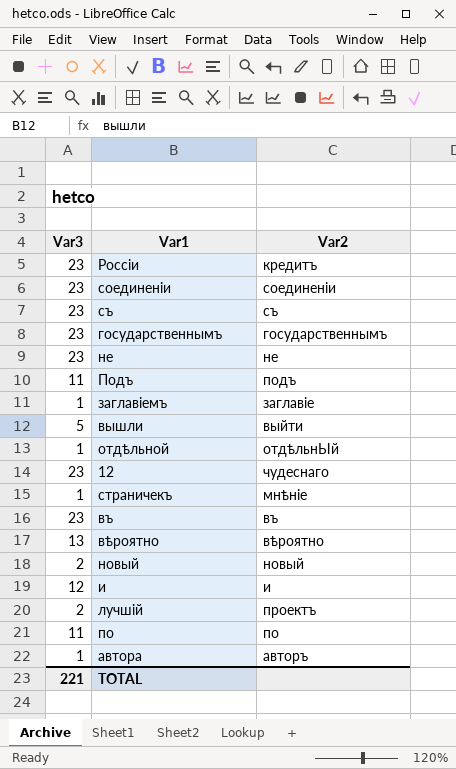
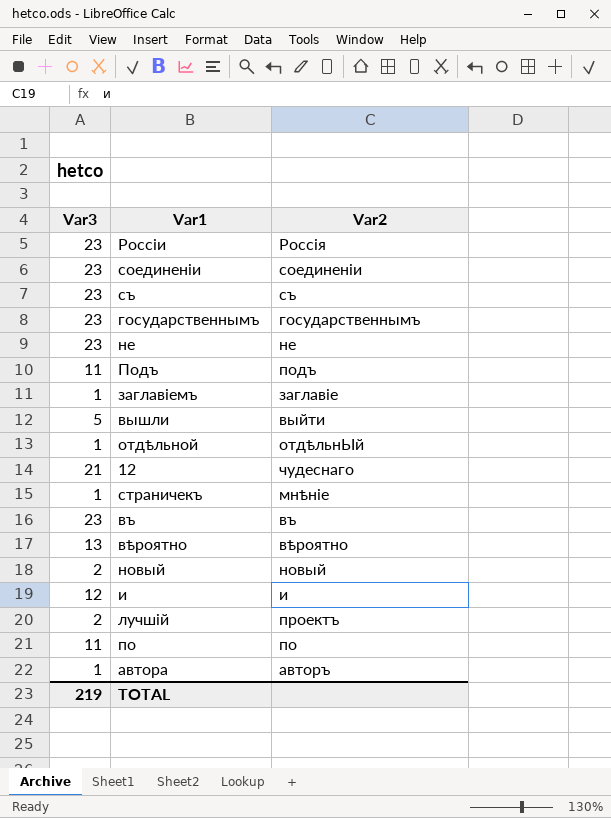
Россiи | Var2: кредитъ -> Россiя
12 | Var3: 23 -> 21
TOTAL | Var3: 221 -> 219

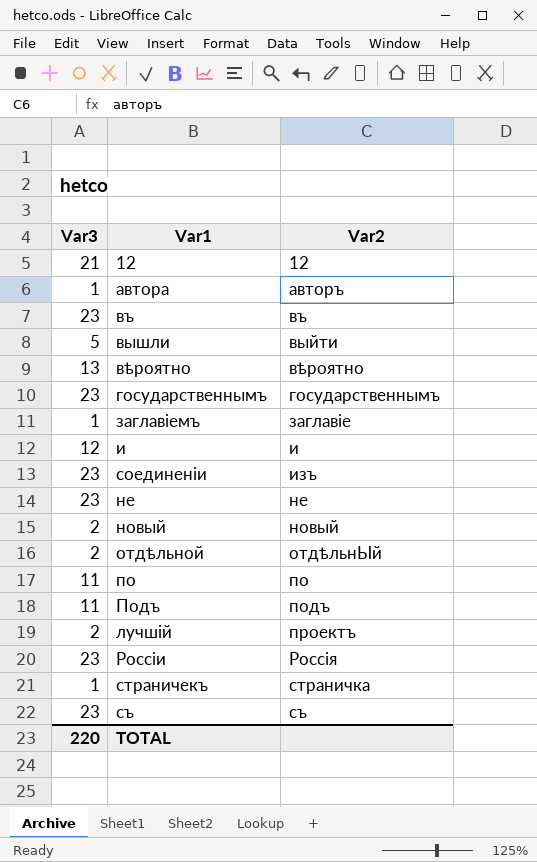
row order: none -> Var2 ascending
12 | Var2: чудеснаго -> 12
соединенiи | Var2: соединенiи -> изъ
отдѣльной | Var3: 1 -> 2
страничекъ | Var2: мнѣнiе -> страничка
TOTAL | Var3: 219 -> 220

